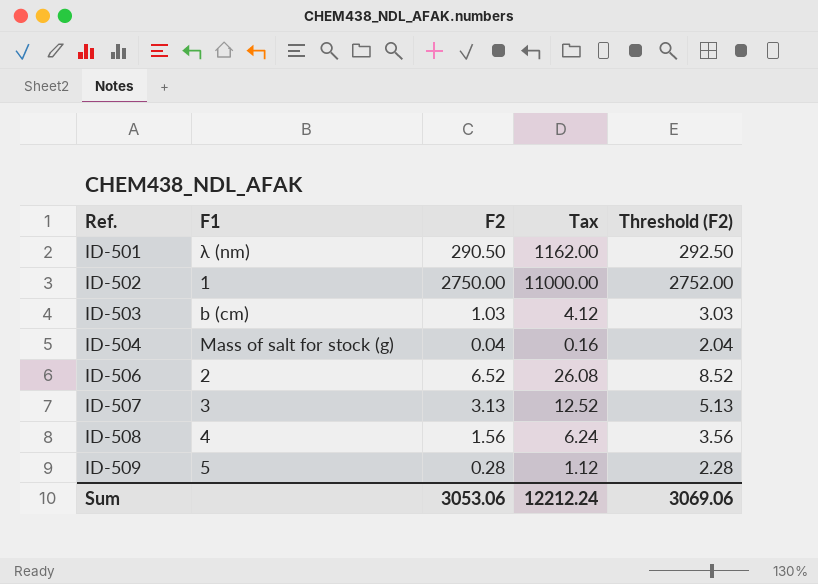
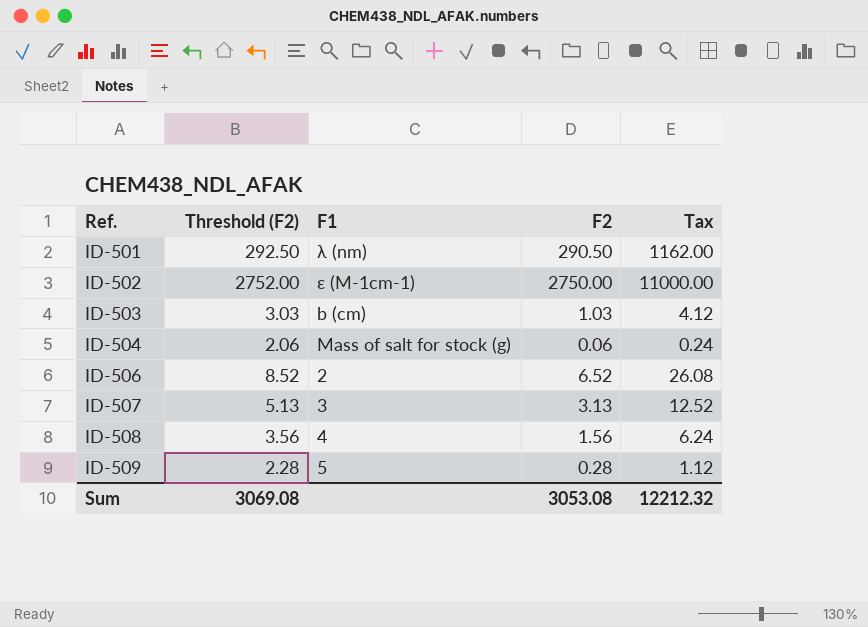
column Threshold (F2) | position: 5 -> 2
ID-502 | F1: 1 -> ε (M-1cm-1)
ID-504 | Threshold (F2): 2.04 -> 2.06
ID-504 | F2: 0.04 -> 0.06
ID-504 | Tax: 0.16 -> 0.24
Sum | Threshold (F2): 3069.06 -> 3069.08
Sum | F2: 3053.06 -> 3053.08
Sum | Tax: 12212.24 -> 12212.32

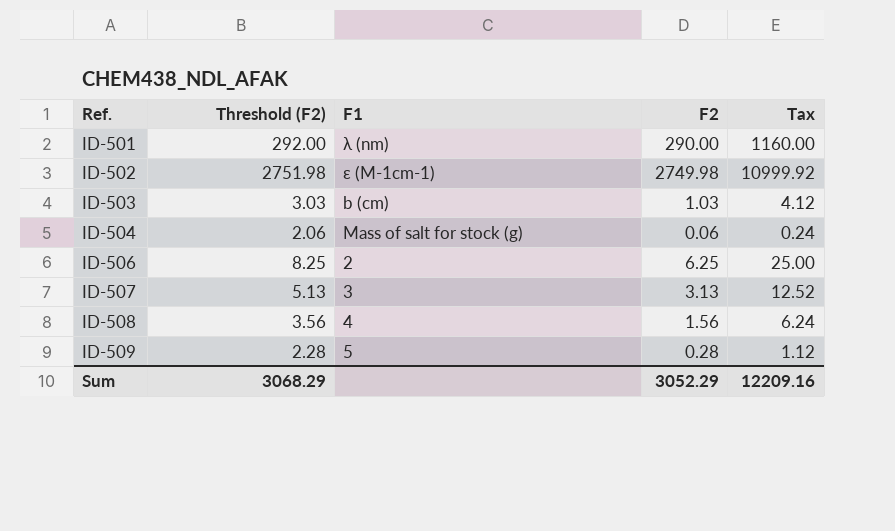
ID-501 | Threshold (F2): 292.50 -> 292.00
ID-501 | F2: 290.50 -> 290.00
ID-501 | Tax: 1162.00 -> 1160.00
ID-502 | Threshold (F2): 2752.00 -> 2751.98
ID-502 | F2: 2750.00 -> 2749.98
ID-502 | Tax: 11000.00 -> 10999.92
ID-506 | Threshold (F2): 8.52 -> 8.25
ID-506 | F2: 6.52 -> 6.25
ID-506 | Tax: 26.08 -> 25.00
Sum | Threshold (F2): 3069.08 -> 3068.29
Sum | F2: 3053.08 -> 3052.29
Sum | Tax: 12212.32 -> 12209.16

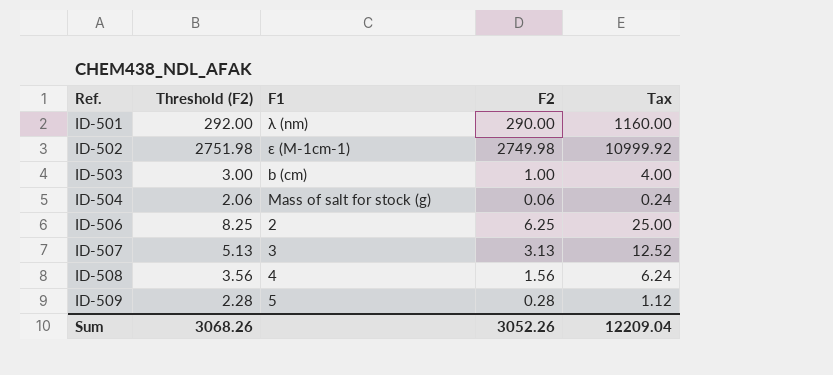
ID-503 | Threshold (F2): 3.03 -> 3.00
ID-503 | F2: 1.03 -> 1.00
ID-503 | Tax: 4.12 -> 4.00
Sum | Threshold (F2): 3068.29 -> 3068.26
Sum | F2: 3052.29 -> 3052.26
Sum | Tax: 12209.16 -> 12209.04

